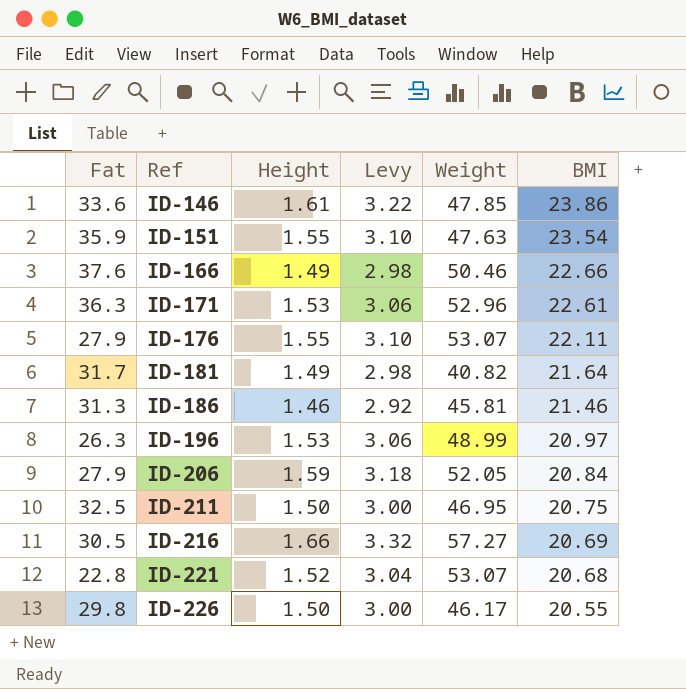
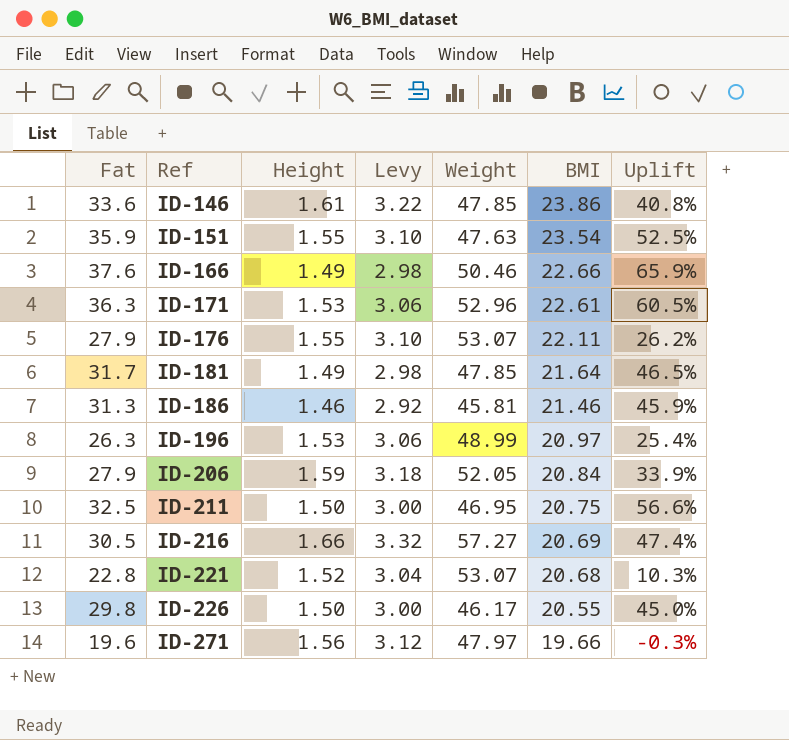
column Uplift | formula: none -> ([Fat] - [BMI]) / [BMI]
ID-181 | Weight: 40.82 -> 47.85
row ID-271: none -> 19.6 | 1.56 | 3.12 | 47.97 | 19.66 | -0.3%

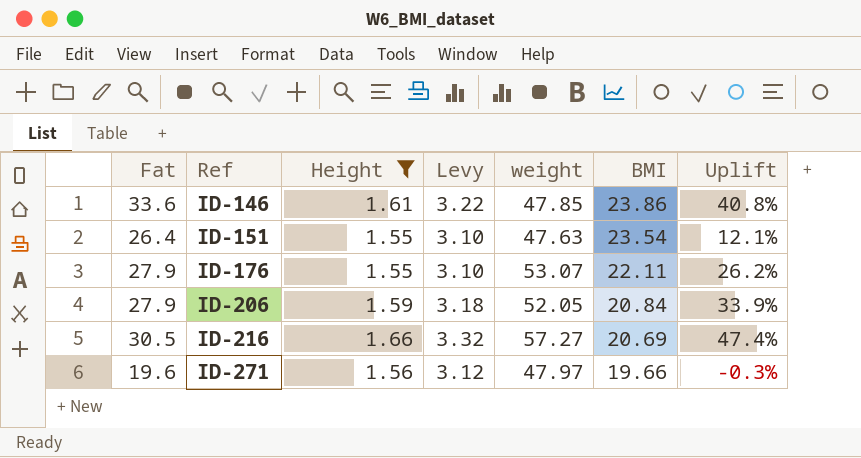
filter: none -> Height >= 1.55
column name: Weight -> weight
ID-151 | Fat: 35.9 -> 26.4
ID-151 | Uplift: 52.5% -> 12.1%

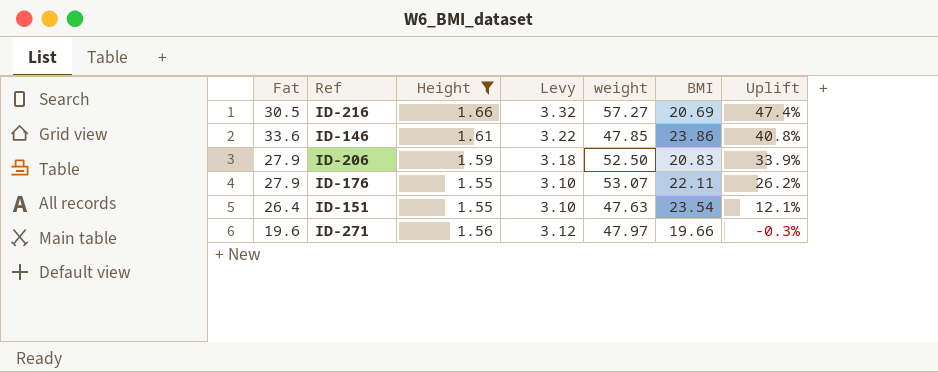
row order: Ref ascending -> Uplift descending
ID-206 | weight: 52.05 -> 52.50
ID-206 | BMI: 20.84 -> 20.83

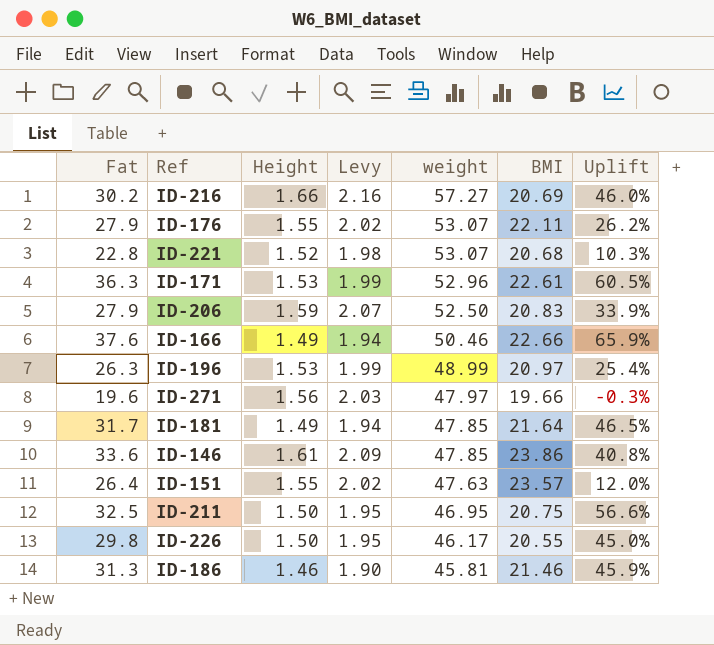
filter: Height >= 1.55 -> none
row order: Uplift descending -> weight descending
column Levy | formula: [Height] * 2 -> [Height] * 1.3
ID-216 | Fat: 30.5 -> 30.2
ID-216 | Uplift: 47.4% -> 46.0%
ID-151 | BMI: 23.54 -> 23.57
ID-151 | Uplift: 12.1% -> 12.0%

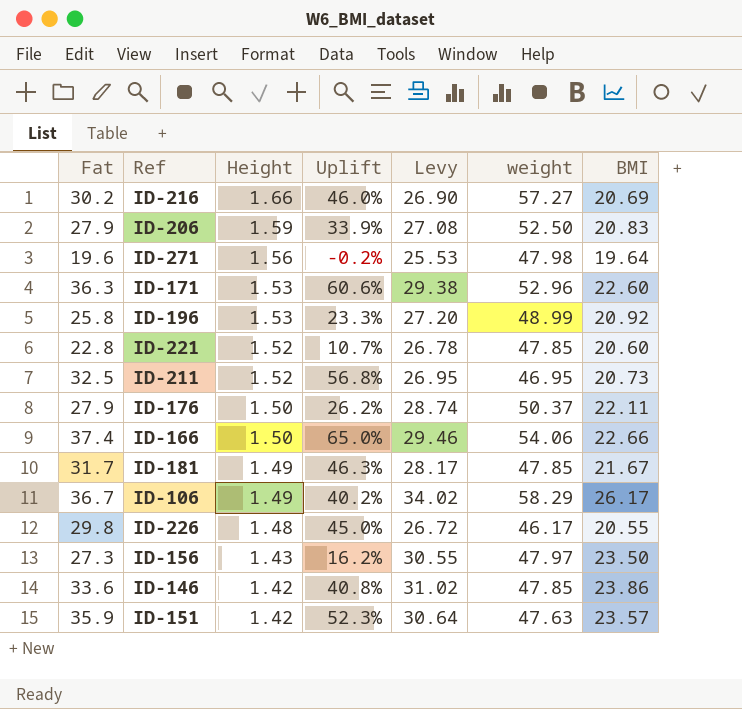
row order: weight descending -> Height descending
column Uplift | position: 7 -> 4
column Levy | formula: [Height] * 1.3 -> [BMI] * 1.3
row ID-186: 31.3 | 1.46 | 1.90 | 45.81 | 21.46 | 45.9% -> none
ID-271 | Uplift: -0.3% -> -0.2%
ID-271 | weight: 47.97 -> 47.98
ID-271 | BMI: 19.66 -> 19.64
ID-171 | Uplift: 60.5% -> 60.6%
ID-171 | BMI: 22.61 -> 22.60
ID-196 | Fat: 26.3 -> 25.8
ID-196 | Uplift: 25.4% -> 23.3%
ID-196 | BMI: 20.97 -> 20.92
ID-221 | Uplift: 10.3% -> 10.7%
ID-221 | weight: 53.07 -> 47.85
ID-221 | BMI: 20.68 -> 20.60
ID-211 | Height: 1.50 -> 1.52
ID-211 | Uplift: 56.6% -> 56.8%
ID-211 | BMI: 20.75 -> 20.73
ID-176 | Height: 1.55 -> 1.50
ID-176 | weight: 53.07 -> 50.37
ID-166 | Fat: 37.6 -> 37.4
ID-166 | Height: 1.49 -> 1.50
ID-166 | Uplift: 65.9% -> 65.0%
ID-166 | weight: 50.46 -> 54.06
ID-181 | Uplift: 46.5% -> 46.3%
ID-181 | BMI: 21.64 -> 21.67
row ID-106: none -> 36.7 | 1.49 | 40.2% | 34.02 | 58.29 | 26.17
ID-226 | Height: 1.50 -> 1.48
row ID-156: none -> 27.3 | 1.43 | 16.2% | 30.55 | 47.97 | 23.50
ID-146 | Height: 1.61 -> 1.42
ID-151 | Fat: 26.4 -> 35.9
ID-151 | Height: 1.55 -> 1.42
ID-151 | Uplift: 12.0% -> 52.3%

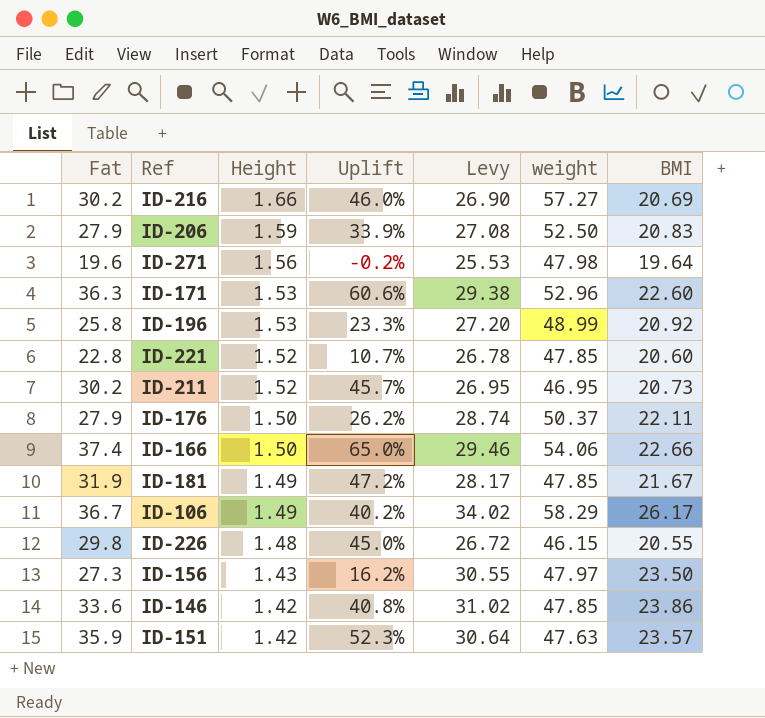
ID-211 | Fat: 32.5 -> 30.2
ID-211 | Uplift: 56.8% -> 45.7%
ID-181 | Fat: 31.7 -> 31.9
ID-181 | Uplift: 46.3% -> 47.2%
ID-226 | weight: 46.17 -> 46.15

